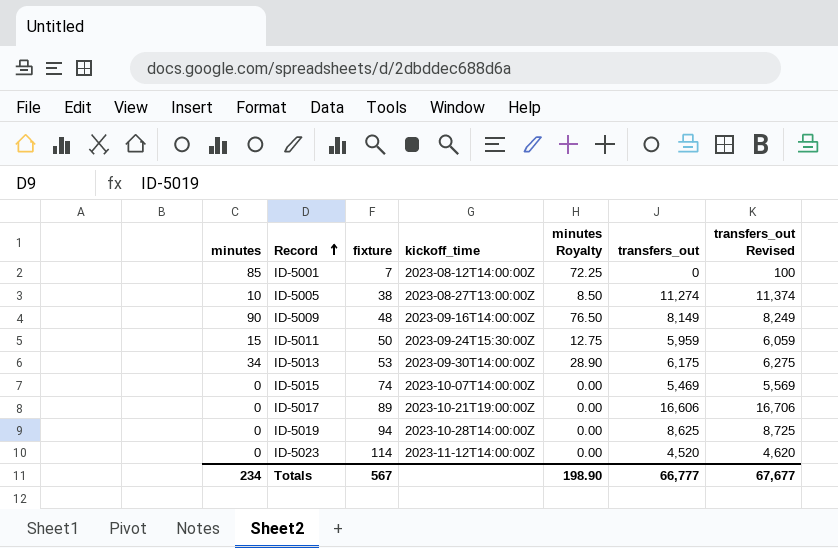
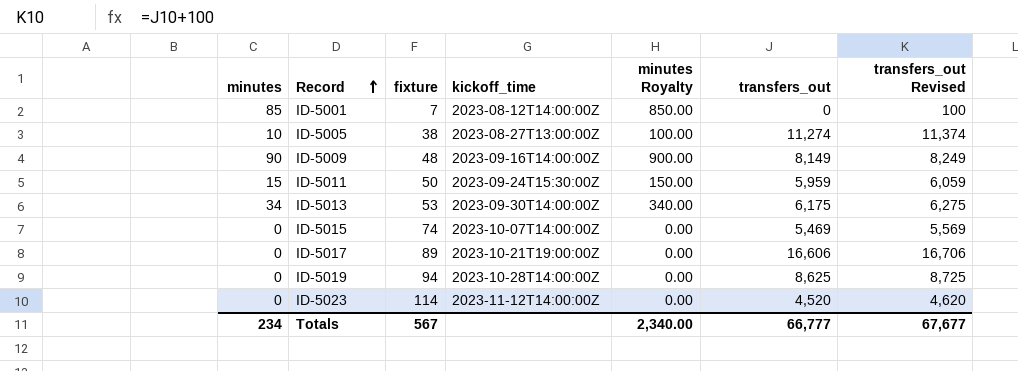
column minutes Royalty | formula: [minutes] * 0.85 -> [minutes] * 10
Totals | minutes Royalty: 198.90 -> 2,340.00

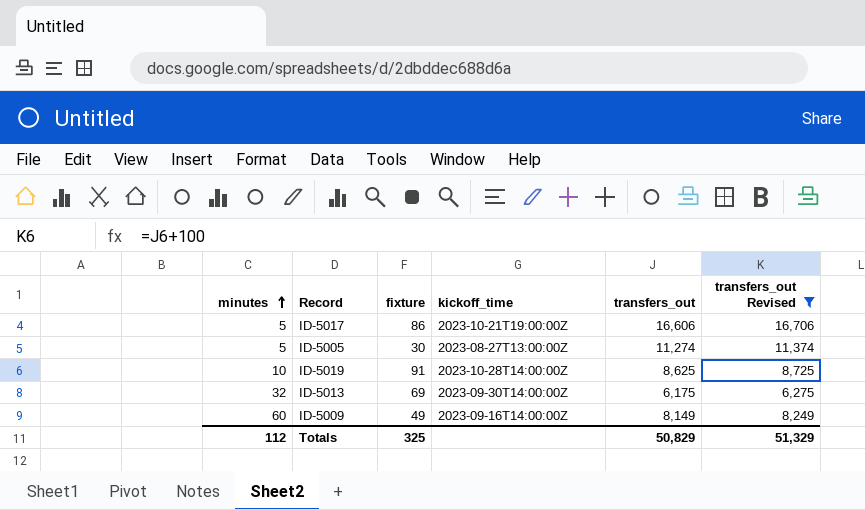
filter: none -> transfers_out Revised >= 6,275
row order: Record ascending -> minutes ascending
column minutes Royalty | formula: [minutes] * 10 -> none
ID-5017 | minutes: 0 -> 5
ID-5017 | fixture: 89 -> 86
ID-5005 | minutes: 10 -> 5
ID-5005 | fixture: 38 -> 30
ID-5019 | minutes: 0 -> 10
ID-5019 | fixture: 94 -> 91
ID-5013 | minutes: 34 -> 32
ID-5013 | fixture: 53 -> 69
ID-5009 | minutes: 90 -> 60
ID-5009 | fixture: 48 -> 49
Totals | minutes: 234 -> 112
Totals | fixture: 567 -> 325
Totals | transfers_out: 66,777 -> 50,829
Totals | transfers_out Revised: 67,677 -> 51,329

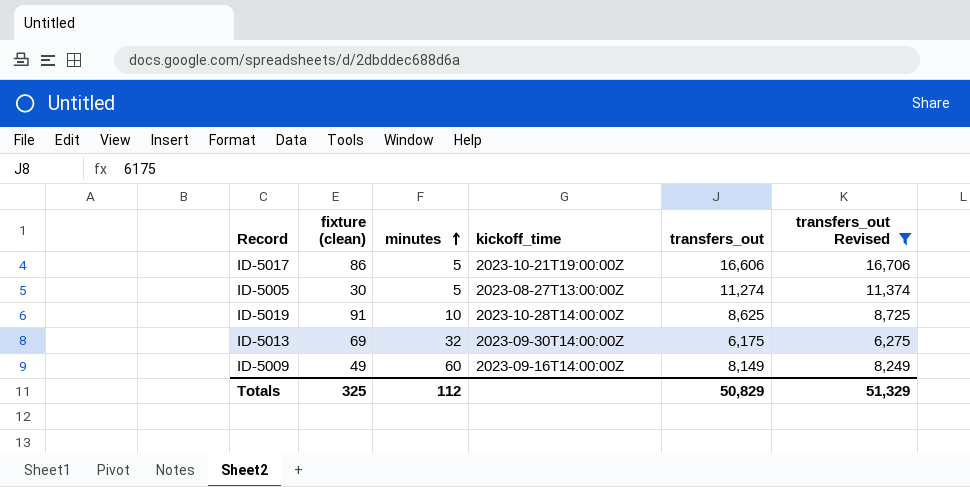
column name: fixture -> fixture (clean)
column minutes | position: 1 -> 3

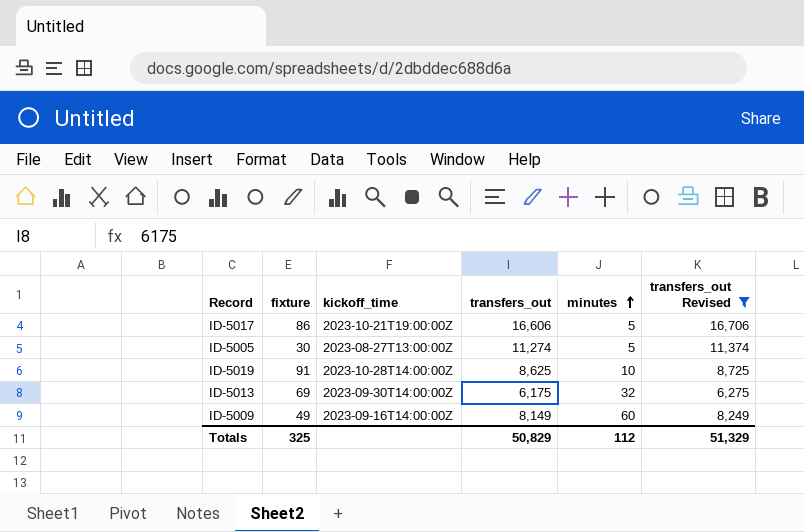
column name: fixture (clean) -> fixture
column minutes | position: 3 -> 5

